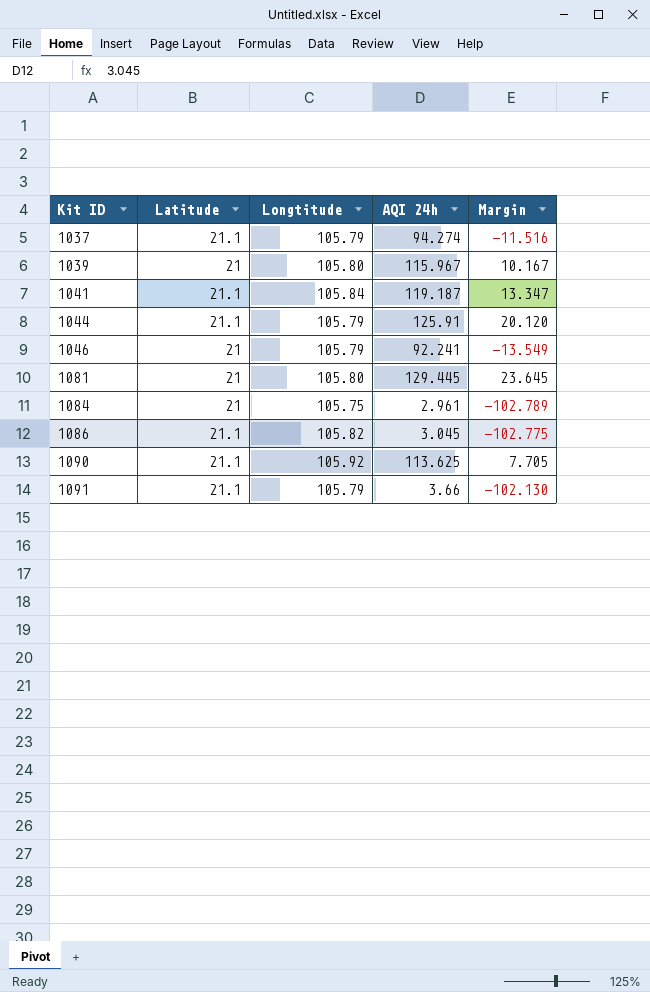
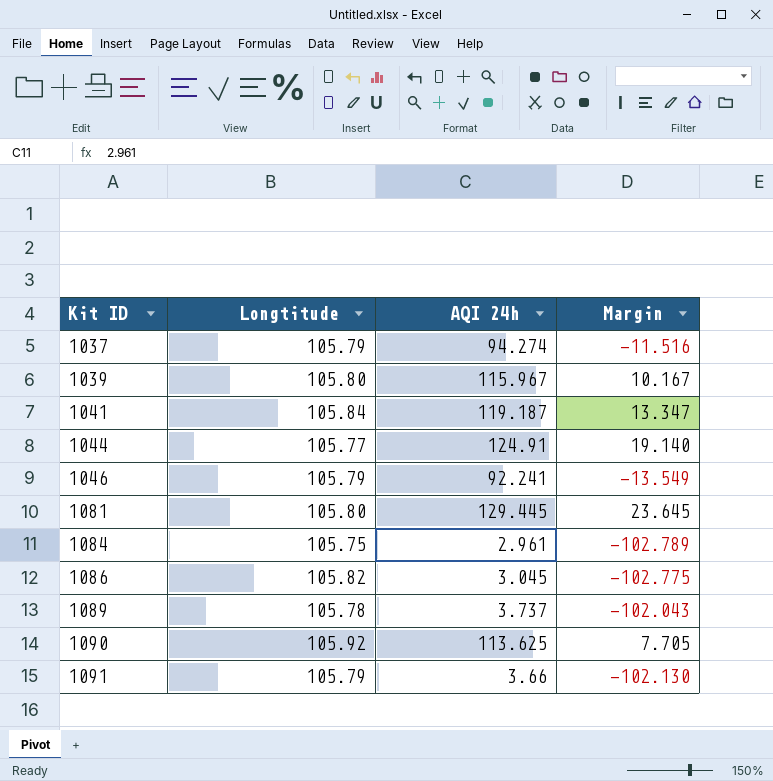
column Latitude | position: 2 -> none
1044 | Longtitude: 105.79 -> 105.77
1044 | AQI 24h: 125.91 -> 124.91
1044 | Margin: 20.120 -> 19.140
row 1089: none -> 105.78 | 3.737 | -102.043

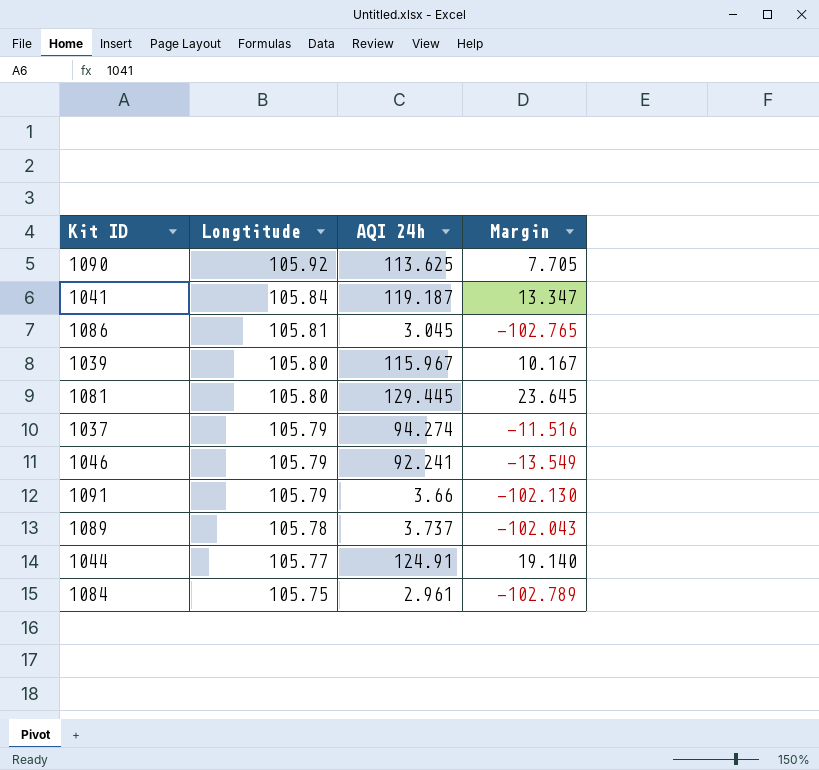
row order: Kit ID ascending -> Longtitude descending
1086 | Longtitude: 105.82 -> 105.81
1086 | Margin: -102.775 -> -102.765

